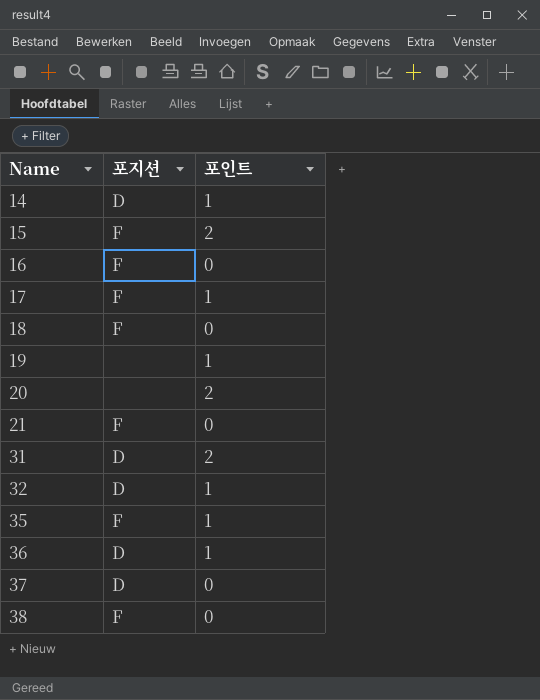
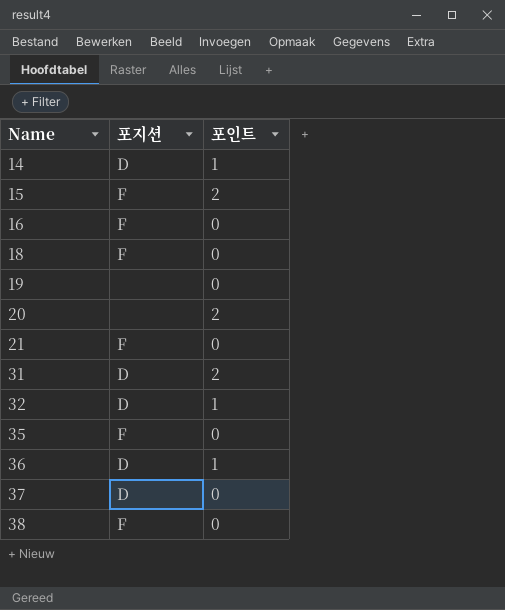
row 17: F | 1 -> none
19 | 포인트: 1 -> 0
35 | 포인트: 1 -> 0

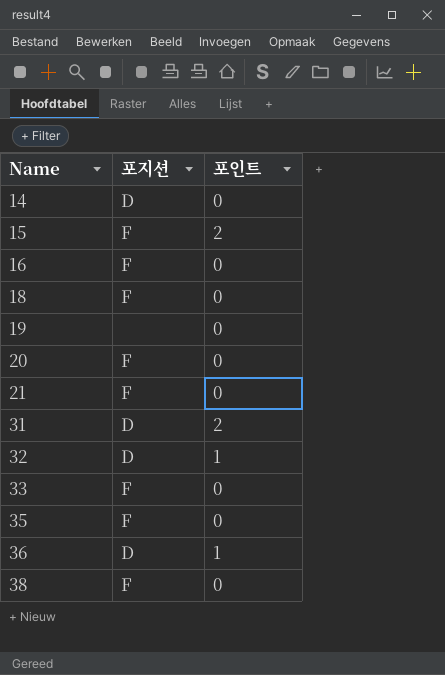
row 37: D | 0 -> none
14 | 포인트: 1 -> 0
20 | 포지션: none -> F
20 | 포인트: 2 -> 0
row 33: none -> F | 0

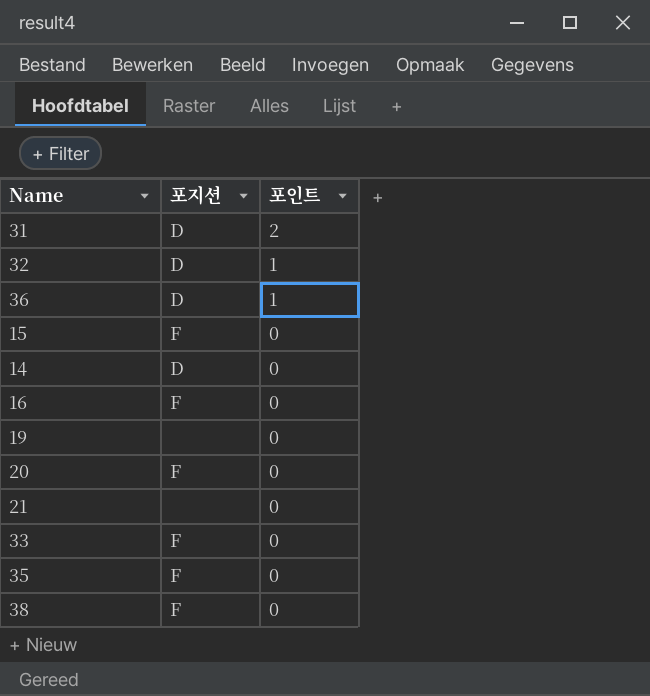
row order: Name ascending -> 포인트 descending
row 18: F | 0 -> none
15 | 포인트: 2 -> 0
21 | 포지션: F -> none

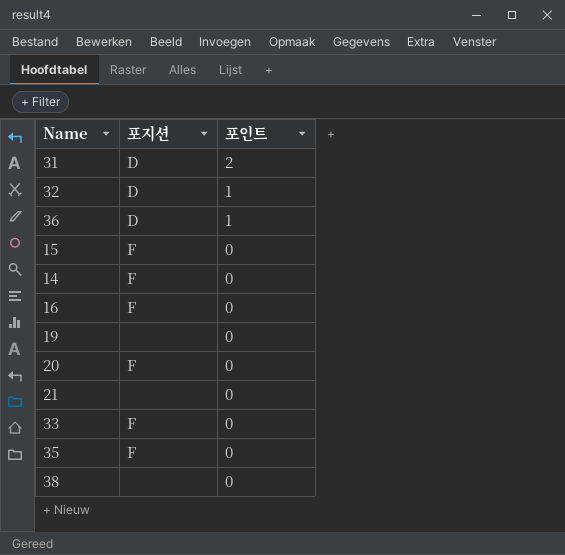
14 | 포지션: D -> F
38 | 포지션: F -> none

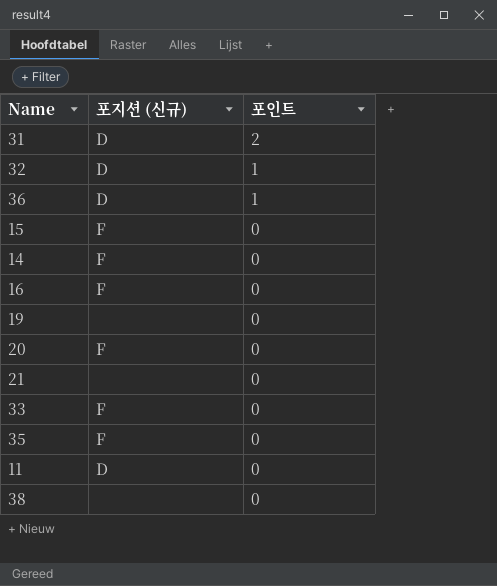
column name: 포지션 -> 포지션 (신규)
row 11: none -> D | 0

